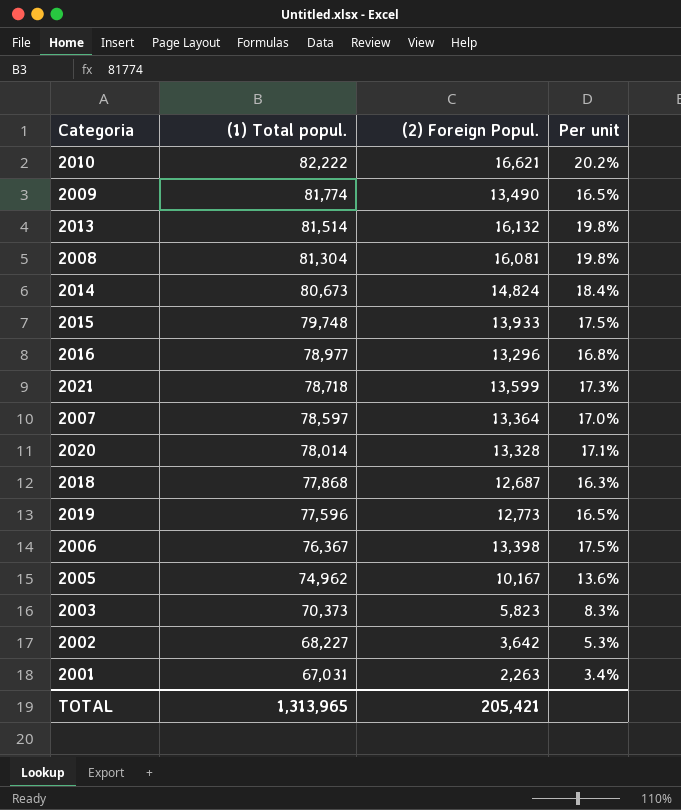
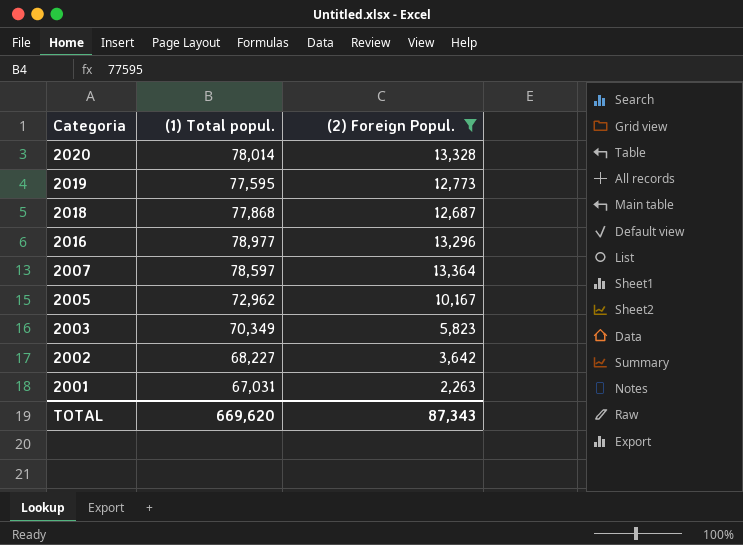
filter: none -> (2) Foreign Popul. <= 13,364
row order: (1) Total popul. descending -> Categoria descending
column Per unit | formula: [(2) Foreign Popul.] / [(1) Total popul.] -> none
2019 | (1) Total popul.: 77,596 -> 77,595
2005 | (1) Total popul.: 74,962 -> 72,962
2003 | (1) Total popul.: 70,373 -> 70,349
TOTAL | (1) Total popul.: 1,313,965 -> 669,620
TOTAL | (2) Foreign Popul.: 205,421 -> 87,343

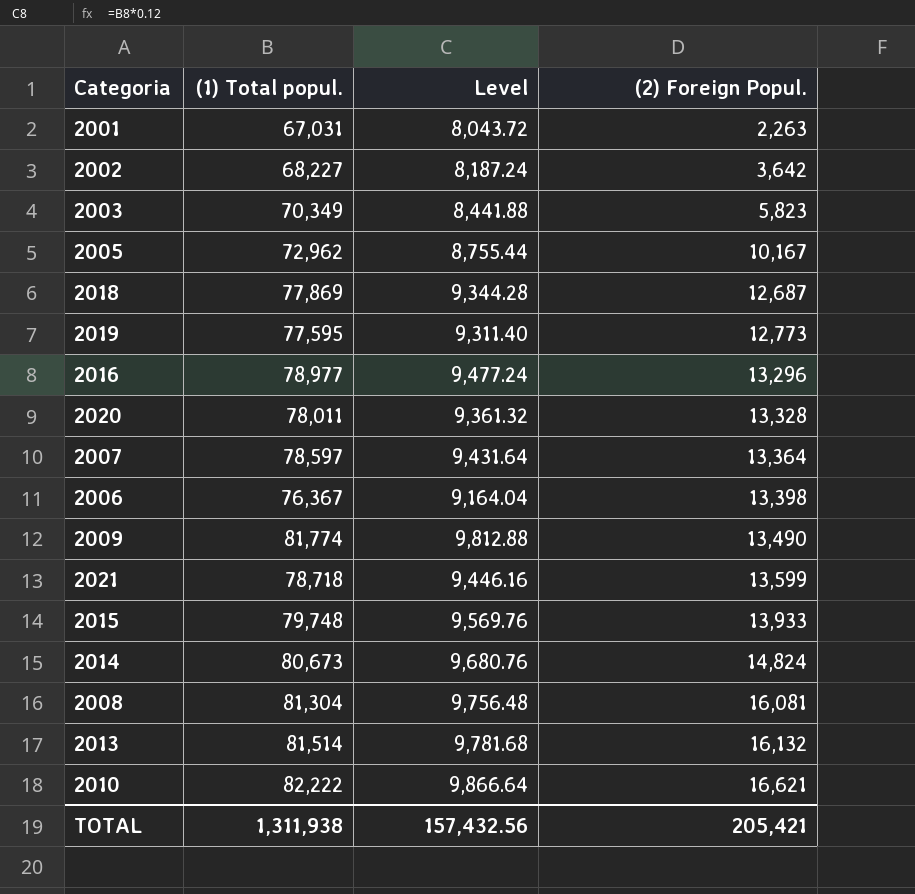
filter: (2) Foreign Popul. <= 13,364 -> none
row order: Categoria descending -> (2) Foreign Popul. ascending
column Level | formula: none -> [(1) Total popul.] * 0.12
2018 | (1) Total popul.: 77,868 -> 77,869
2020 | (1) Total popul.: 78,014 -> 78,011
TOTAL | (1) Total popul.: 669,620 -> 1,311,938
TOTAL | (2) Foreign Popul.: 87,343 -> 205,421

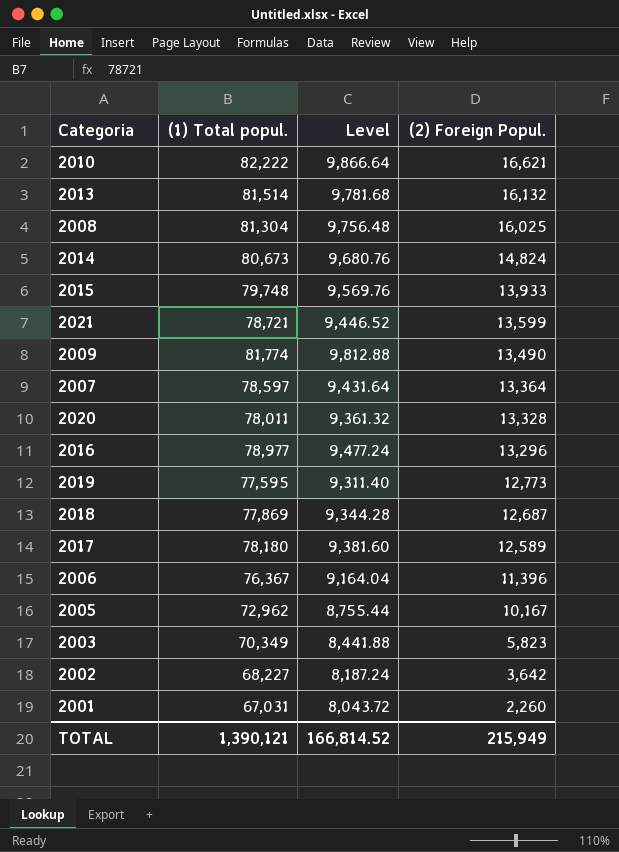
row order: (2) Foreign Popul. ascending -> (2) Foreign Popul. descending
2008 | (2) Foreign Popul.: 16,081 -> 16,025
2021 | (1) Total popul.: 78,718 -> 78,721
2021 | Level: 9,446.16 -> 9,446.52
row 2017: none -> 78,180 | 9,381.60 | 12,589
2006 | (2) Foreign Popul.: 13,398 -> 11,396
2001 | (2) Foreign Popul.: 2,263 -> 2,260
TOTAL | (1) Total popul.: 1,311,938 -> 1,390,121
TOTAL | Level: 157,432.56 -> 166,814.52
TOTAL | (2) Foreign Popul.: 205,421 -> 215,949

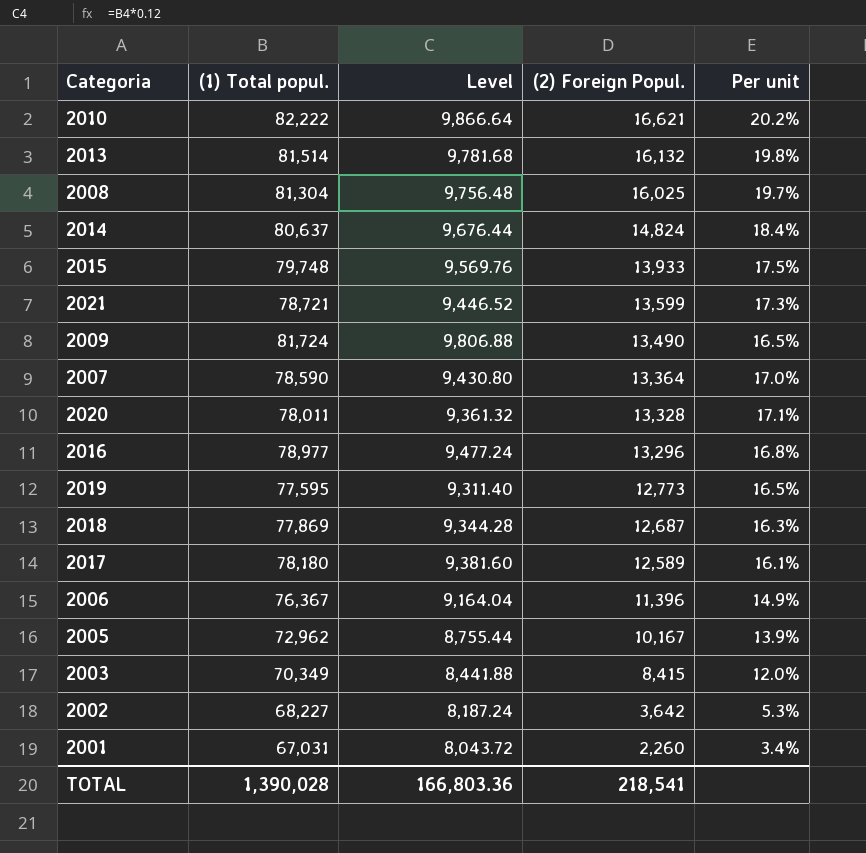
column Per unit | formula: none -> [(2) Foreign Popul.] / [(1) Total popul.]
2014 | (1) Total popul.: 80,673 -> 80,637
2014 | Level: 9,680.76 -> 9,676.44
2009 | (1) Total popul.: 81,774 -> 81,724
2009 | Level: 9,812.88 -> 9,806.88
2007 | (1) Total popul.: 78,597 -> 78,590
2007 | Level: 9,431.64 -> 9,430.80
2003 | (2) Foreign Popul.: 5,823 -> 8,415
TOTAL | (1) Total popul.: 1,390,121 -> 1,390,028
TOTAL | Level: 166,814.52 -> 166,803.36
TOTAL | (2) Foreign Popul.: 215,949 -> 218,541

